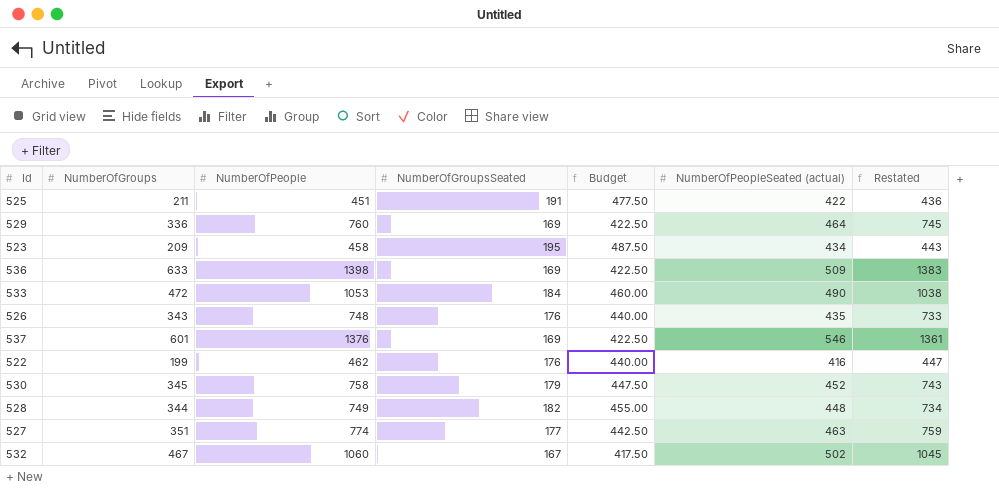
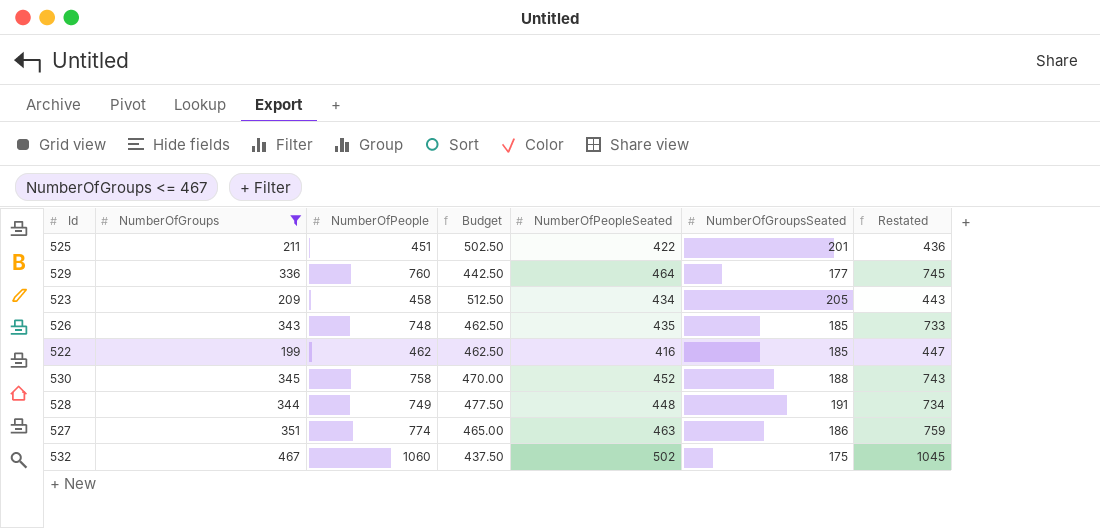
filter: none -> NumberOfGroups <= 467
column name: NumberOfPeopleSeated (actual) -> NumberOfPeopleSeated
column NumberOfGroupsSeated | position: 4 -> 6
525 | Budget: 477.50 -> 502.50
525 | NumberOfGroupsSeated: 191 -> 201
529 | Budget: 422.50 -> 442.50
529 | NumberOfGroupsSeated: 169 -> 177
523 | Budget: 487.50 -> 512.50
523 | NumberOfGroupsSeated: 195 -> 205
526 | Budget: 440.00 -> 462.50
526 | NumberOfGroupsSeated: 176 -> 185
522 | Budget: 440.00 -> 462.50
522 | NumberOfGroupsSeated: 176 -> 185
530 | Budget: 447.50 -> 470.00
530 | NumberOfGroupsSeated: 179 -> 188
528 | Budget: 455.00 -> 477.50
528 | NumberOfGroupsSeated: 182 -> 191
527 | Budget: 442.50 -> 465.00
527 | NumberOfGroupsSeated: 177 -> 186
532 | Budget: 417.50 -> 437.50
532 | NumberOfGroupsSeated: 167 -> 175

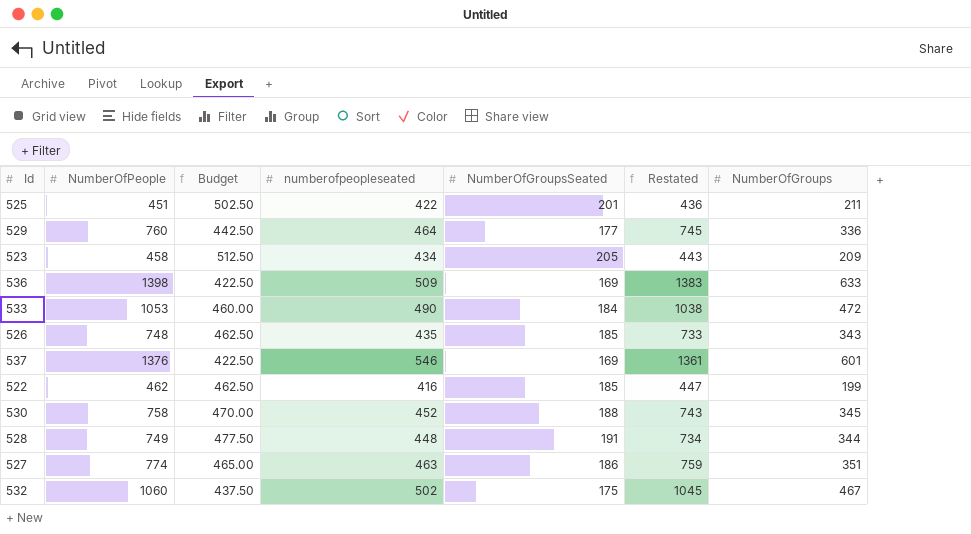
filter: NumberOfGroups <= 467 -> none
column name: NumberOfPeopleSeated -> numberofpeopleseated
column NumberOfGroups | position: 2 -> 7

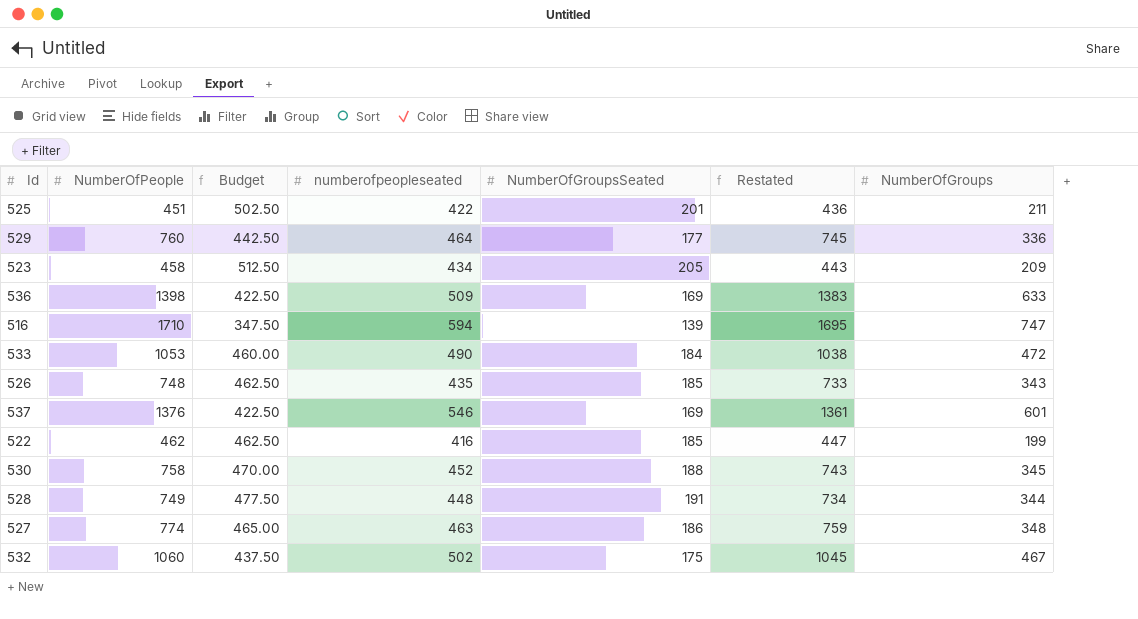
row 516: none -> 1710 | 347.50 | 594 | 139 | 1695 | 747
527 | NumberOfGroups: 351 -> 348

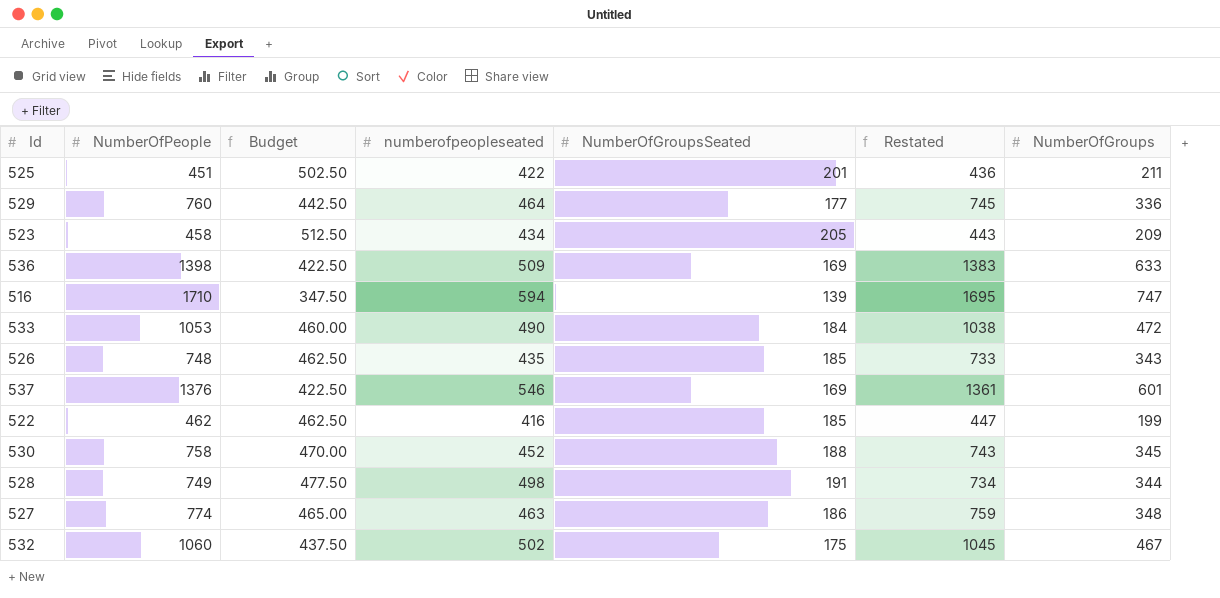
528 | numberofpeopleseated: 448 -> 498

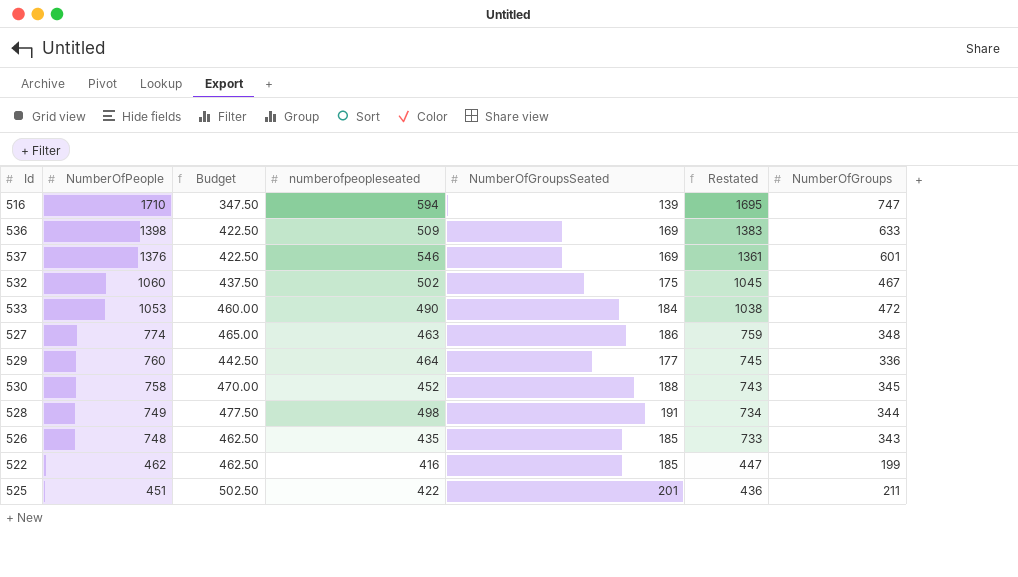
row order: none -> NumberOfPeople descending
row 523: 458 | 512.50 | 434 | 205 | 443 | 209 -> none

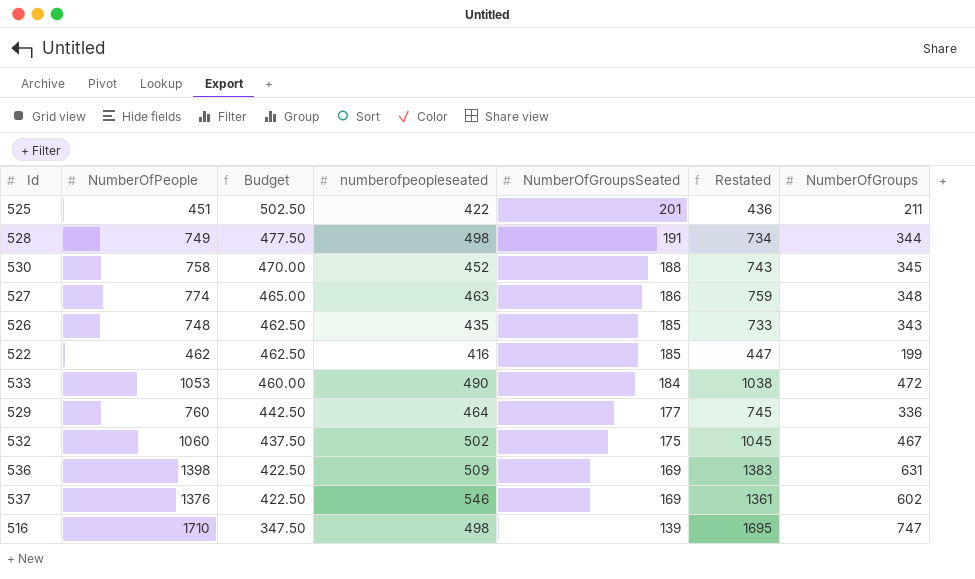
row order: NumberOfPeople descending -> Budget descending
536 | NumberOfGroups: 633 -> 631
537 | NumberOfGroups: 601 -> 602
516 | numberofpeopleseated: 594 -> 498

